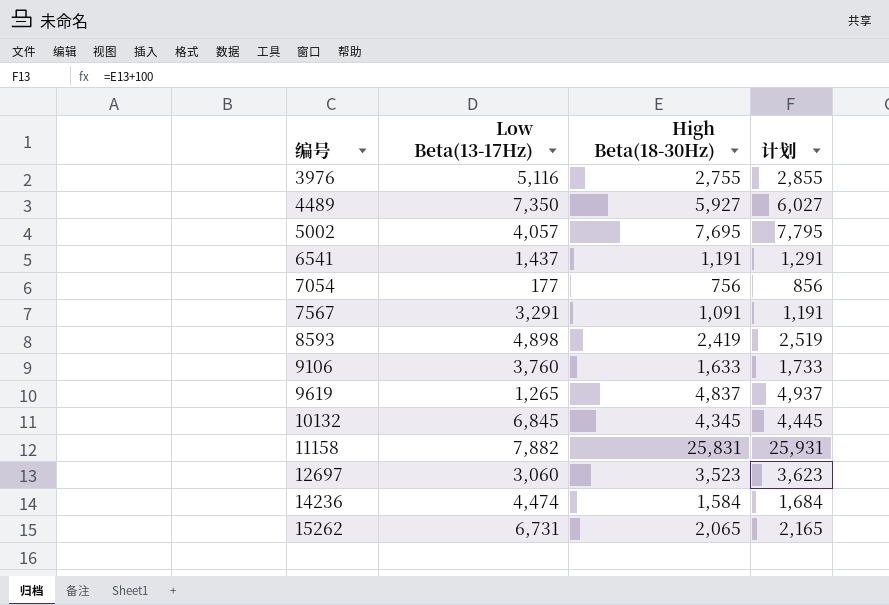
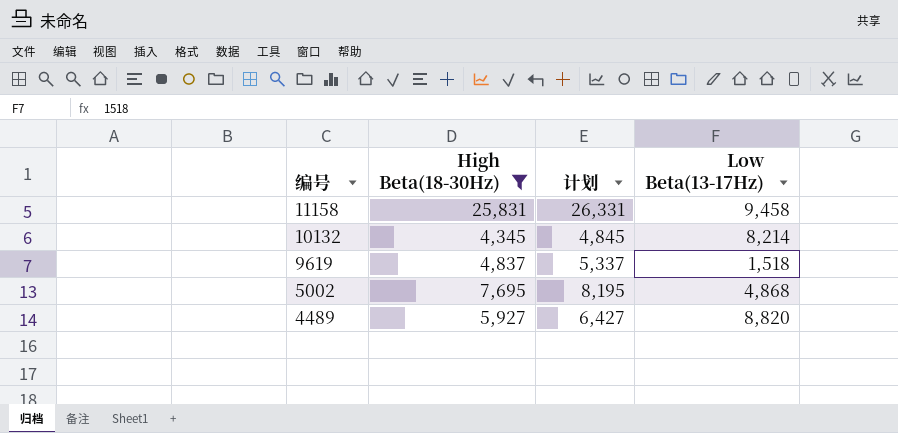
filter: none -> High Beta(18-30Hz) >= 4,345
row order: 编号 ascending -> 编号 descending
column 计划 | formula: [High Beta(18-30Hz)] + 100 -> [High Beta(18-30Hz)] + 500
column Low Beta(13-17Hz) | position: 2 -> 4
11158 | Low Beta(13-17Hz): 7,882 -> 9,458
10132 | Low Beta(13-17Hz): 6,845 -> 8,214
9619 | Low Beta(13-17Hz): 1,265 -> 1,518
5002 | Low Beta(13-17Hz): 4,057 -> 4,868
4489 | Low Beta(13-17Hz): 7,350 -> 8,820

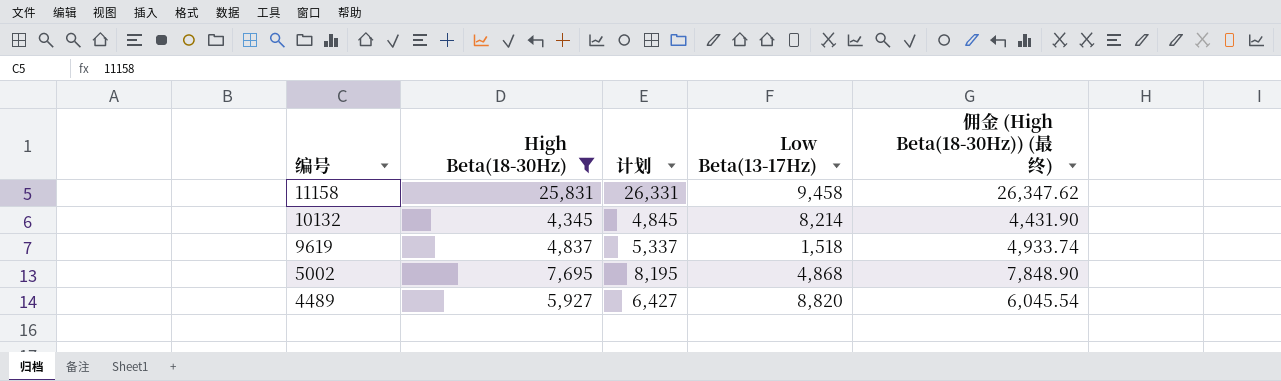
column 佣金 (High Beta(18-30Hz)) (最终) | formula: none -> [High Beta(18-30Hz)] * 1.02

